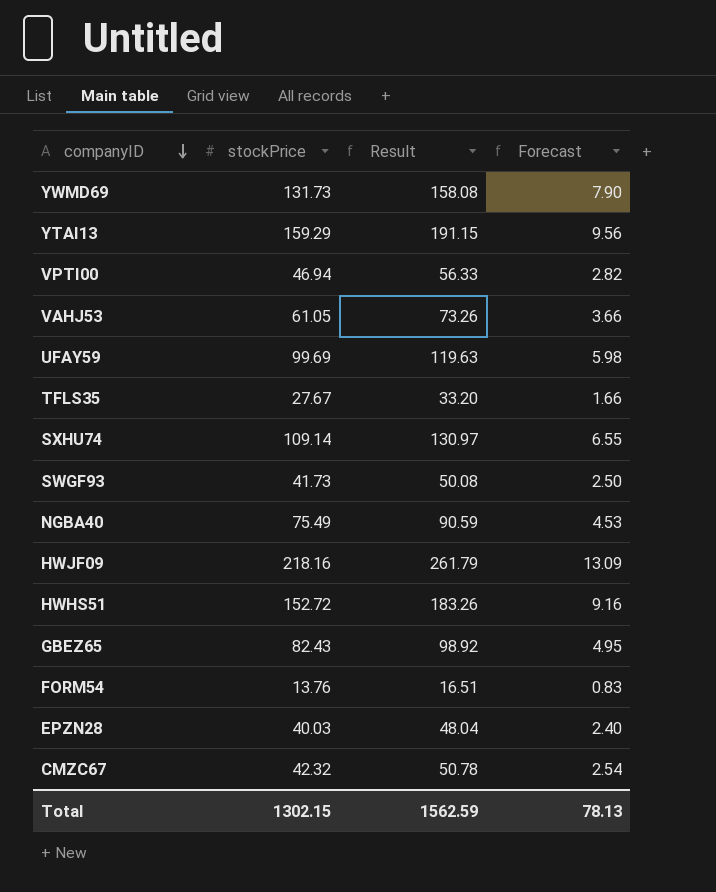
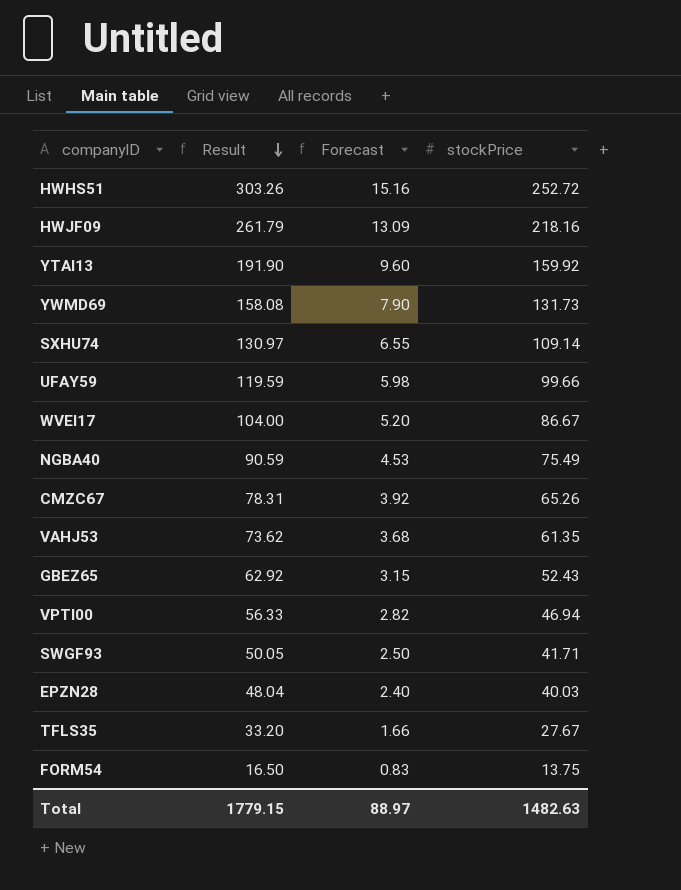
row order: companyID descending -> Result descending
column stockPrice | position: 2 -> 4
HWHS51 | Result: 183.26 -> 303.26
HWHS51 | Forecast: 9.16 -> 15.16
HWHS51 | stockPrice: 152.72 -> 252.72
YTAI13 | Result: 191.15 -> 191.90
YTAI13 | Forecast: 9.56 -> 9.60
YTAI13 | stockPrice: 159.29 -> 159.92
UFAY59 | Result: 119.63 -> 119.59
UFAY59 | stockPrice: 99.69 -> 99.66
row WVEI17: none -> 104.00 | 5.20 | 86.67
CMZC67 | Result: 50.78 -> 78.31
CMZC67 | Forecast: 2.54 -> 3.92
CMZC67 | stockPrice: 42.32 -> 65.26
VAHJ53 | Result: 73.26 -> 73.62
VAHJ53 | Forecast: 3.66 -> 3.68
VAHJ53 | stockPrice: 61.05 -> 61.35
GBEZ65 | Result: 98.92 -> 62.92
GBEZ65 | Forecast: 4.95 -> 3.15
GBEZ65 | stockPrice: 82.43 -> 52.43
SWGF93 | Result: 50.08 -> 50.05
SWGF93 | stockPrice: 41.73 -> 41.71
FORM54 | Result: 16.51 -> 16.50
FORM54 | stockPrice: 13.76 -> 13.75
Total | Result: 1562.59 -> 1779.15
Total | Forecast: 78.13 -> 88.97
Total | stockPrice: 1302.15 -> 1482.63

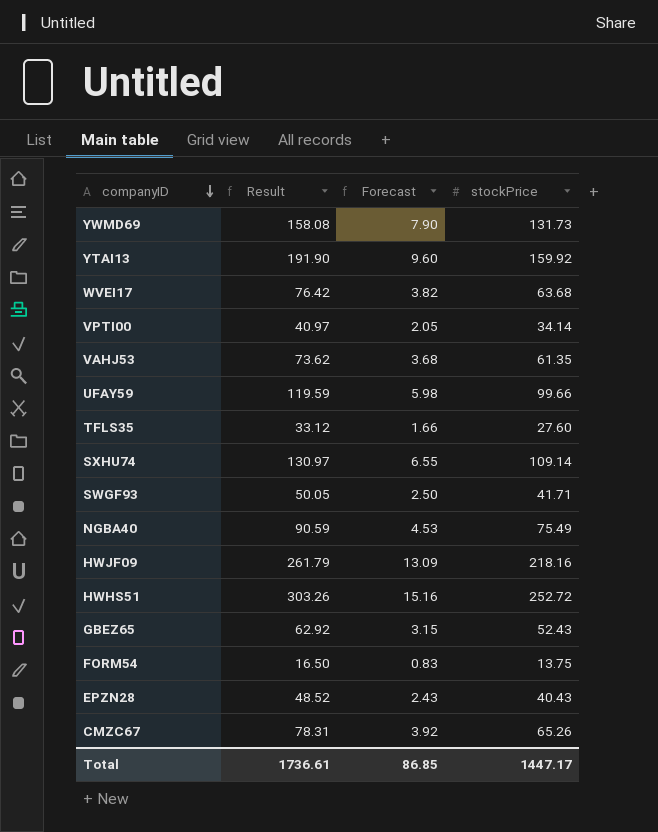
row order: Result descending -> companyID descending
WVEI17 | Result: 104.00 -> 76.42
WVEI17 | Forecast: 5.20 -> 3.82
WVEI17 | stockPrice: 86.67 -> 63.68
VPTI00 | Result: 56.33 -> 40.97
VPTI00 | Forecast: 2.82 -> 2.05
VPTI00 | stockPrice: 46.94 -> 34.14
TFLS35 | Result: 33.20 -> 33.12
TFLS35 | stockPrice: 27.67 -> 27.60
EPZN28 | Result: 48.04 -> 48.52
EPZN28 | Forecast: 2.40 -> 2.43
EPZN28 | stockPrice: 40.03 -> 40.43
Total | Result: 1779.15 -> 1736.61
Total | Forecast: 88.97 -> 86.85
Total | stockPrice: 1482.63 -> 1447.17

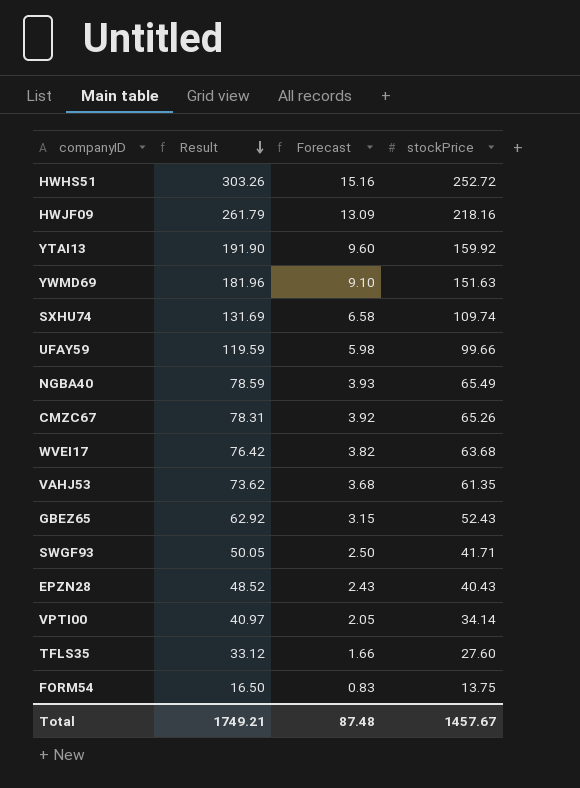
row order: companyID descending -> Result descending
YWMD69 | Result: 158.08 -> 181.96
YWMD69 | Forecast: 7.90 -> 9.10
YWMD69 | stockPrice: 131.73 -> 151.63
SXHU74 | Result: 130.97 -> 131.69
SXHU74 | Forecast: 6.55 -> 6.58
SXHU74 | stockPrice: 109.14 -> 109.74
NGBA40 | Result: 90.59 -> 78.59
NGBA40 | Forecast: 4.53 -> 3.93
NGBA40 | stockPrice: 75.49 -> 65.49
Total | Result: 1736.61 -> 1749.21
Total | Forecast: 86.85 -> 87.48
Total | stockPrice: 1447.17 -> 1457.67

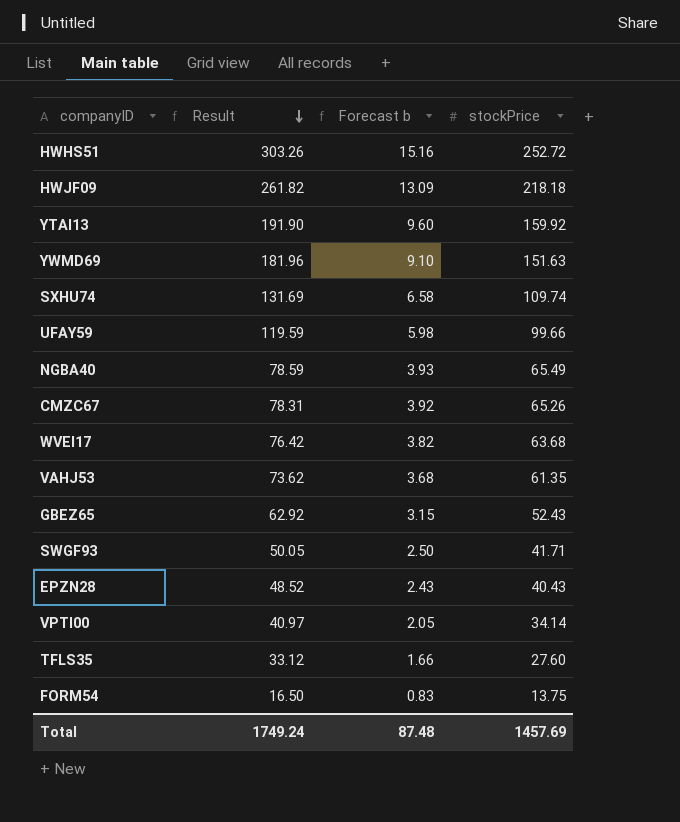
column name: Forecast -> Forecast b
HWJF09 | Result: 261.79 -> 261.82
HWJF09 | stockPrice: 218.16 -> 218.18
Total | Result: 1749.21 -> 1749.24
Total | stockPrice: 1457.67 -> 1457.69

